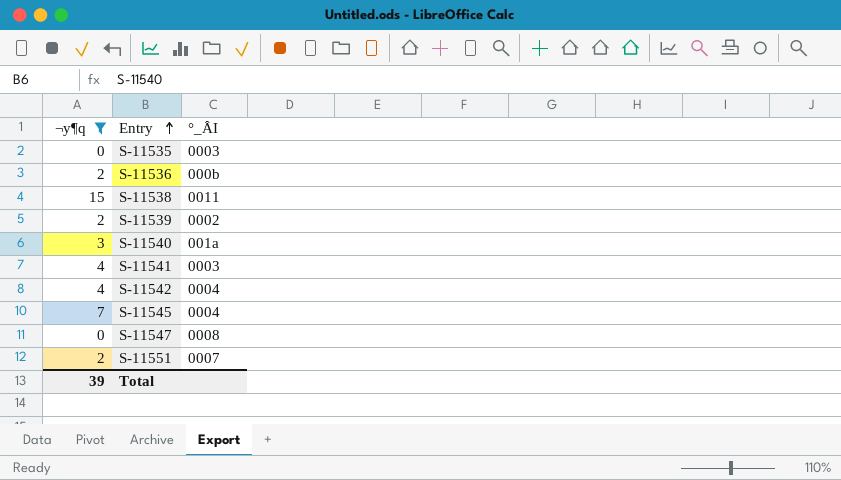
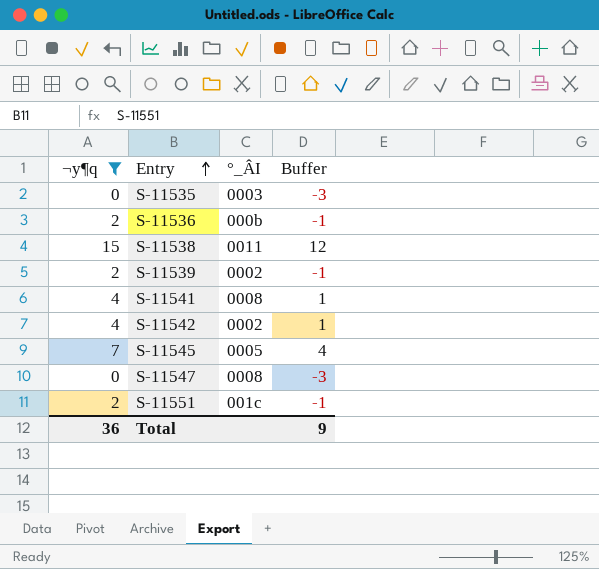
column Buffer | formula: none -> [¬y¶q] - 3
row S-11540: 3 | 001a -> none
S-11541 | °_ÂI: 0003 -> 0008
S-11542 | °_ÂI: 0004 -> 0002
S-11545 | °_ÂI: 0004 -> 0005
S-11551 | °_ÂI: 0007 -> 001c
Total | ¬y¶q: 39 -> 36

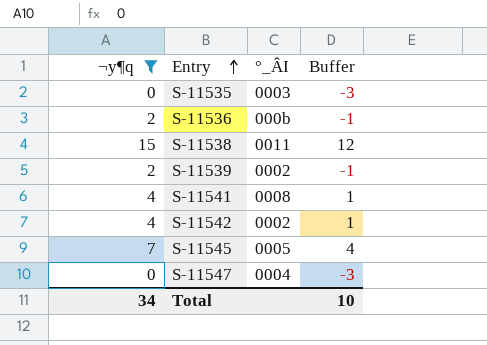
row S-11551: 2 | 001c | -1 -> none
S-11547 | °_ÂI: 0008 -> 0004
Total | ¬y¶q: 36 -> 34
Total | Buffer: 9 -> 10

